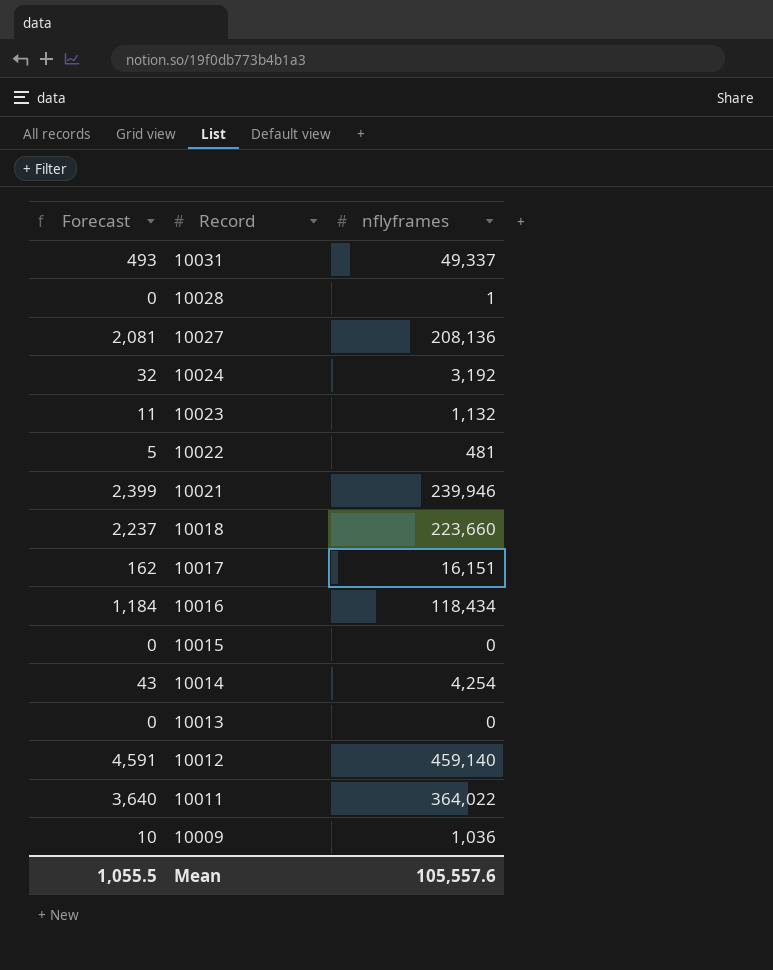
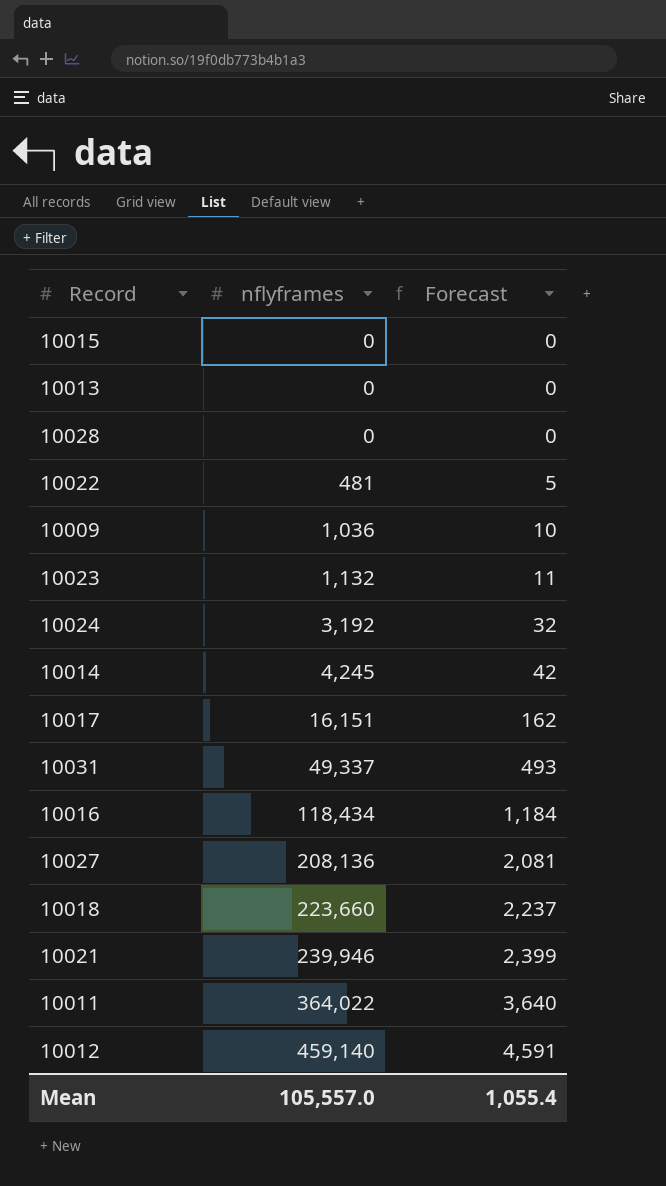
row order: Record descending -> nflyframes ascending
column Forecast | position: 1 -> 3
10028 | nflyframes: 1 -> 0
10014 | nflyframes: 4,254 -> 4,245
10014 | Forecast: 43 -> 42
Mean | nflyframes: 105,557.6 -> 105,557.0
Mean | Forecast: 1,055.5 -> 1,055.4

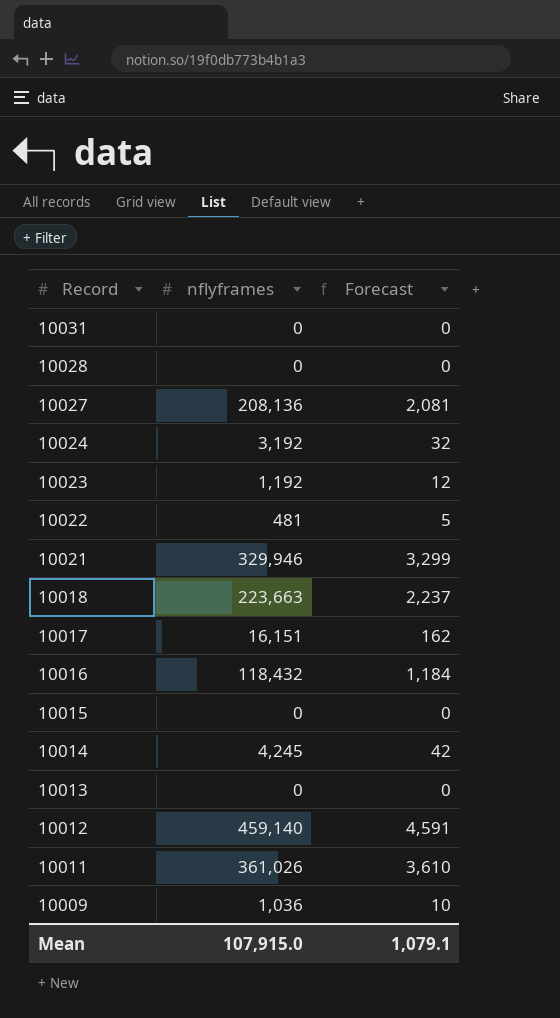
row order: nflyframes ascending -> Record descending
10031 | nflyframes: 49,337 -> 0
10031 | Forecast: 493 -> 0
10023 | nflyframes: 1,132 -> 1,192
10023 | Forecast: 11 -> 12
10021 | nflyframes: 239,946 -> 329,946
10021 | Forecast: 2,399 -> 3,299
10018 | nflyframes: 223,660 -> 223,663
10016 | nflyframes: 118,434 -> 118,432
10011 | nflyframes: 364,022 -> 361,026
10011 | Forecast: 3,640 -> 3,610
Mean | nflyframes: 105,557.0 -> 107,915.0
Mean | Forecast: 1,055.4 -> 1,079.1

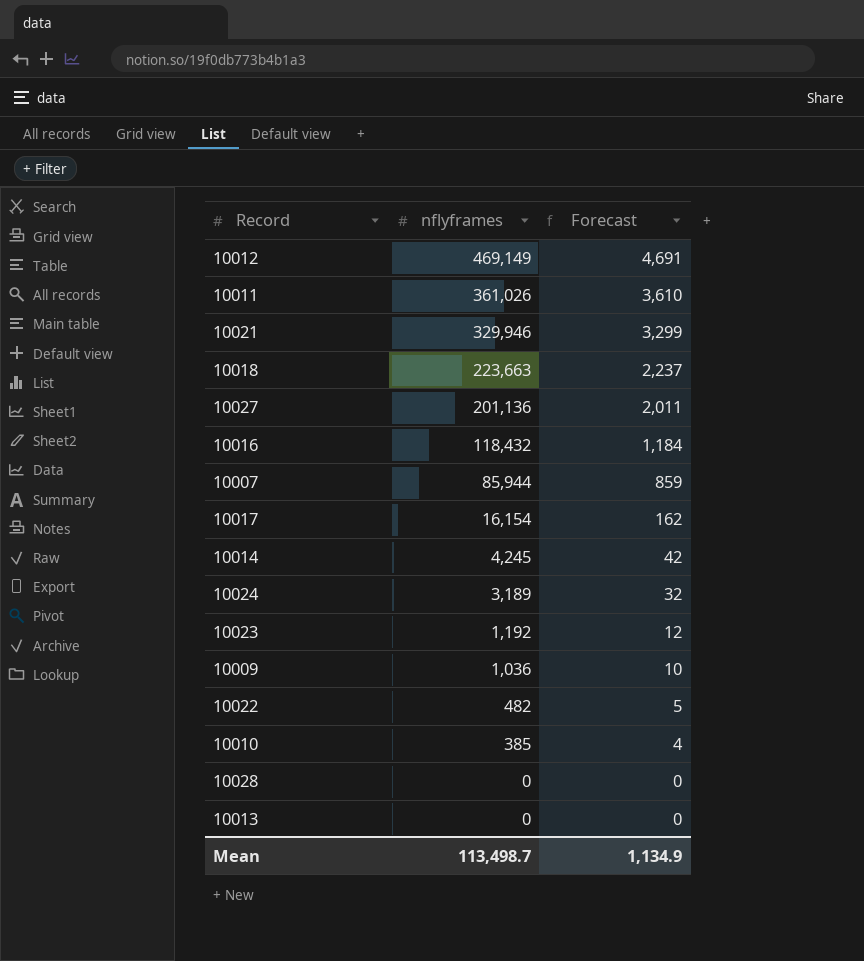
row order: Record descending -> nflyframes descending
row 10031: 0 | 0 -> none
row 10015: 0 | 0 -> none
10012 | nflyframes: 459,140 -> 469,149
10012 | Forecast: 4,591 -> 4,691
10027 | nflyframes: 208,136 -> 201,136
10027 | Forecast: 2,081 -> 2,011
row 10007: none -> 85,944 | 859
10017 | nflyframes: 16,151 -> 16,154
10024 | nflyframes: 3,192 -> 3,189
10022 | nflyframes: 481 -> 482
row 10010: none -> 385 | 4
Mean | nflyframes: 107,915.0 -> 113,498.7
Mean | Forecast: 1,079.1 -> 1,134.9

